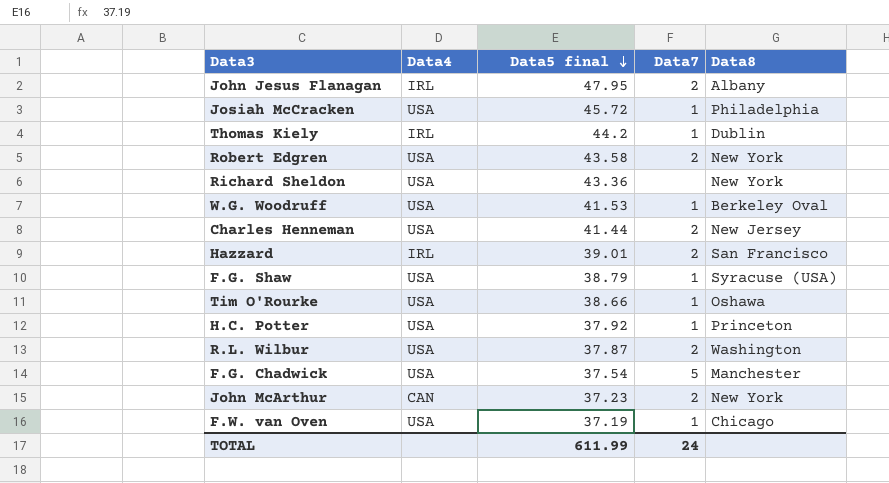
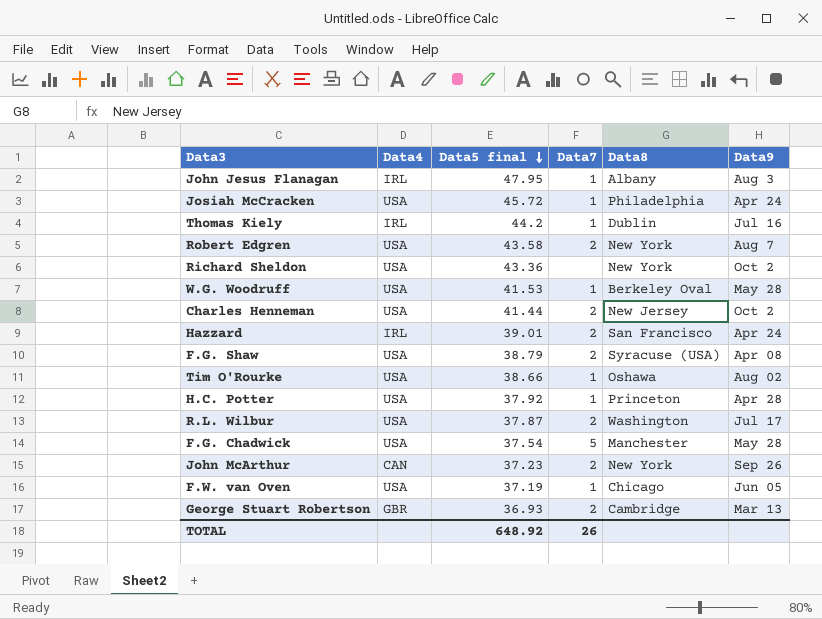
column Data9 | position: none -> 6
John Jesus Flanagan | Data7: 2 -> 1
F.G. Shaw | Data7: 1 -> 2
row George Stuart Robertson: none -> GBR | 36.93 | 2 | Cambridge | Mar 13
TOTAL | Data5 final: 611.99 -> 648.92
TOTAL | Data7: 24 -> 26

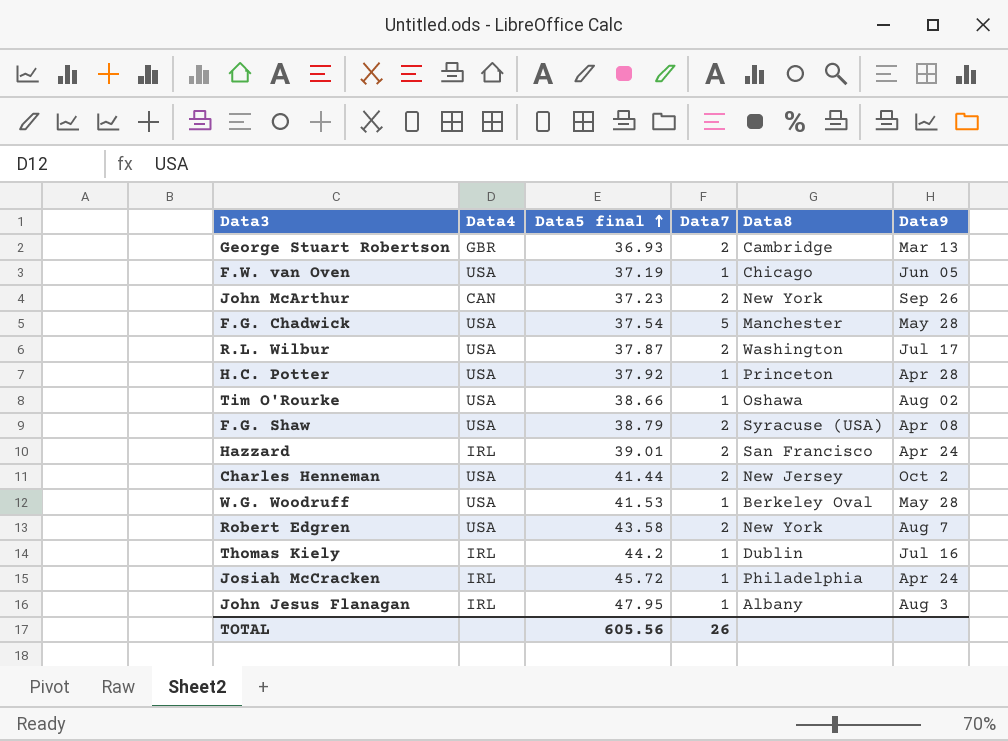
row order: Data5 final descending -> Data5 final ascending
row Richard Sheldon: USA | 43.36 | none | New York | Oct 2 -> none
Josiah McCracken | Data4: USA -> IRL
TOTAL | Data5 final: 648.92 -> 605.56

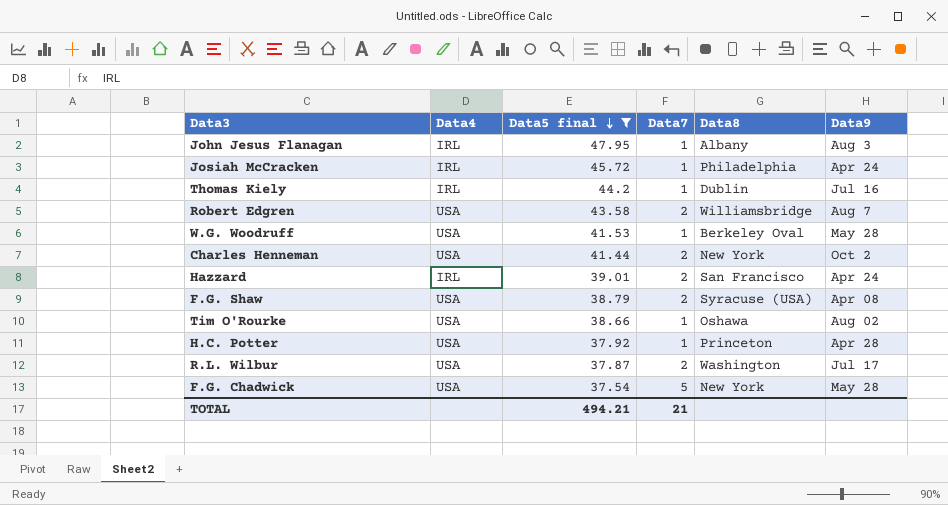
filter: none -> Data5 final >= 37.54
row order: Data5 final ascending -> Data5 final descending
Robert Edgren | Data8: New York -> Williamsbridge
Charles Henneman | Data8: New Jersey -> New York
F.G. Chadwick | Data8: Manchester -> New York
TOTAL | Data5 final: 605.56 -> 494.21
TOTAL | Data7: 26 -> 21

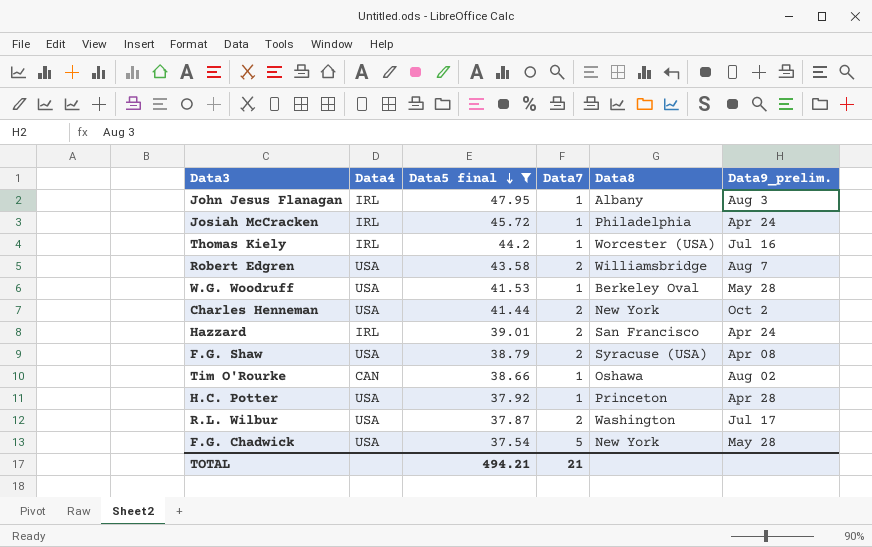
column name: Data9 -> Data9_prelim.
Thomas Kiely | Data8: Dublin -> Worcester (USA)
Tim O'Rourke | Data4: USA -> CAN

